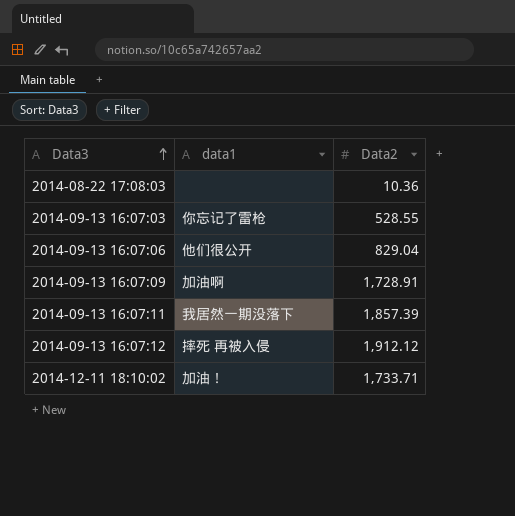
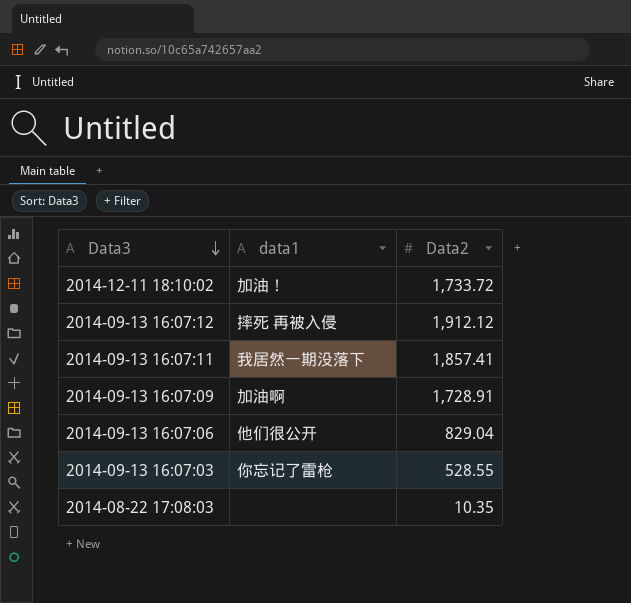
row order: Data3 ascending -> Data3 descending
2014-12-11 18:10:02 | Data2: 1,733.71 -> 1,733.72
2014-09-13 16:07:11 | Data2: 1,857.39 -> 1,857.41
2014-08-22 17:08:03 | Data2: 10.36 -> 10.35

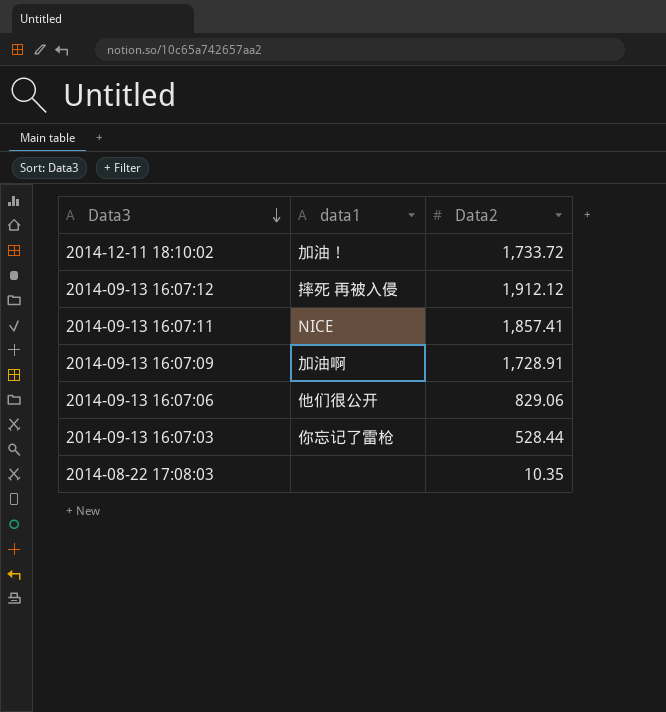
2014-09-13 16:07:11 | data1: 我居然一期没落下 -> NICE
2014-09-13 16:07:06 | Data2: 829.04 -> 829.06
2014-09-13 16:07:03 | Data2: 528.55 -> 528.44

